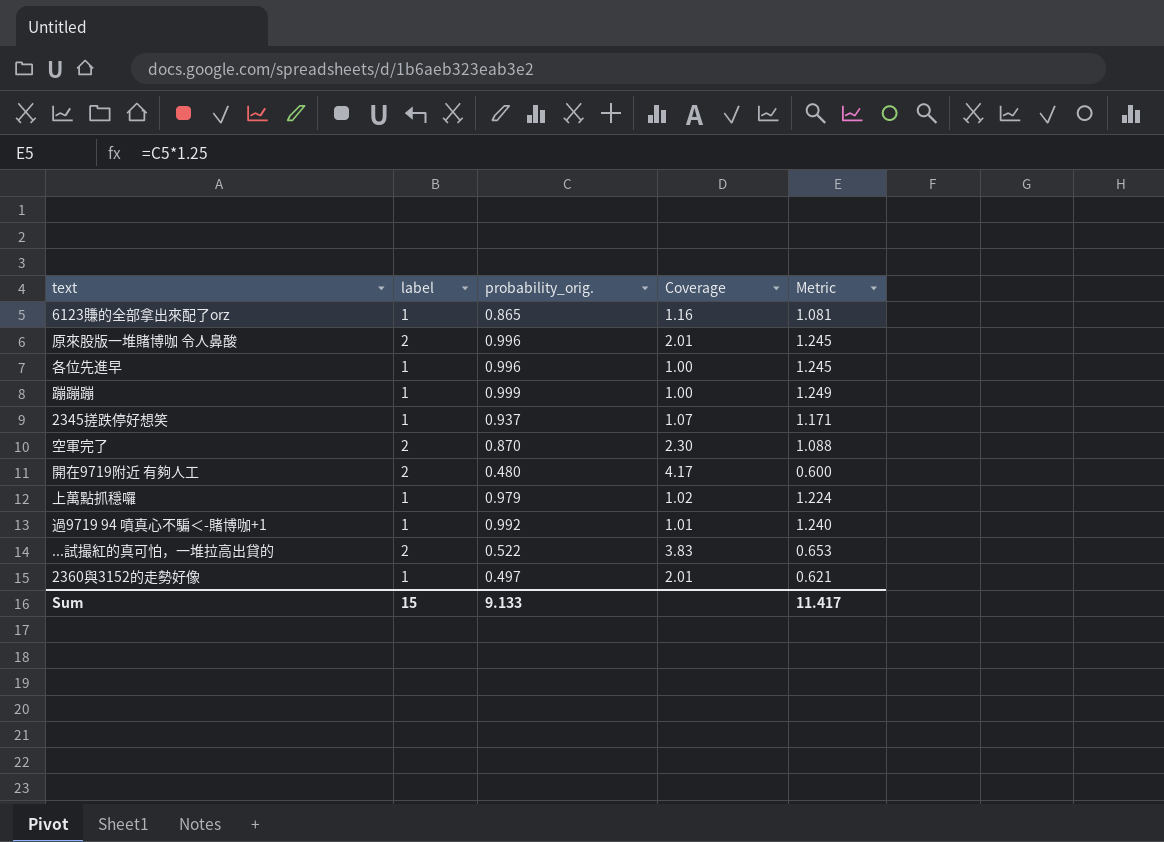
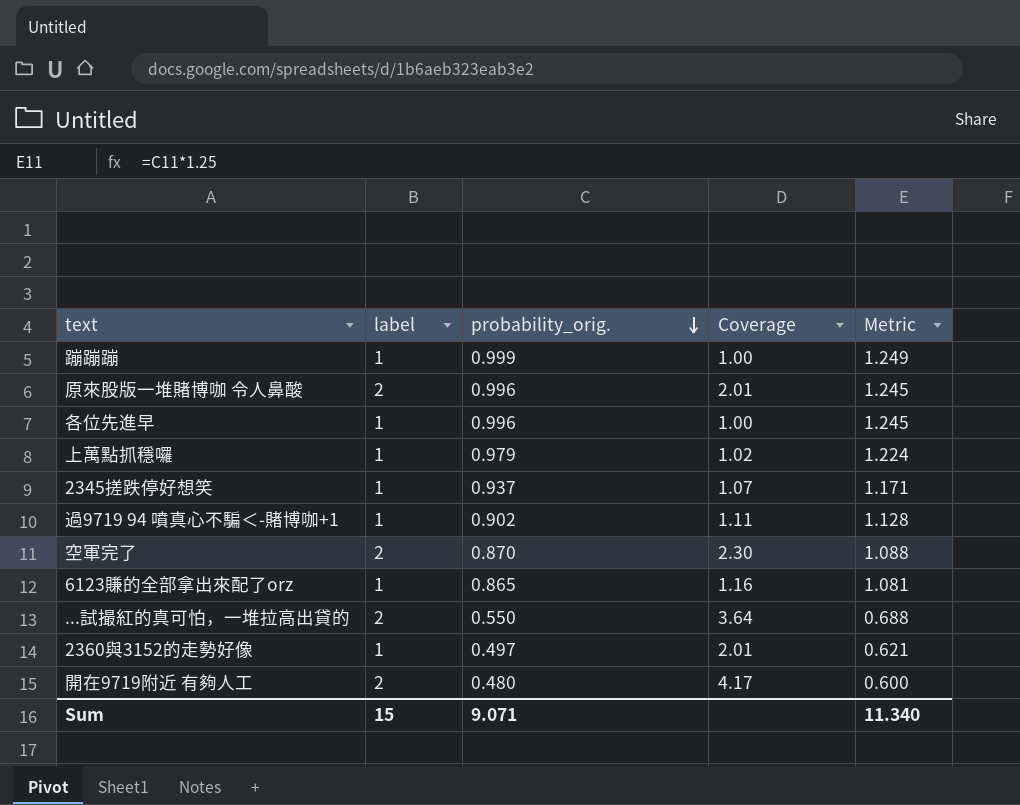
row order: none -> probability_orig. descending
過9719 94 噴真心不騙＜-賭博咖+1 | probability_orig.: 0.992 -> 0.902
過9719 94 噴真心不騙＜-賭博咖+1 | Coverage: 1.01 -> 1.11
過9719 94 噴真心不騙＜-賭博咖+1 | Metric: 1.240 -> 1.128
...試撮紅的真可怕，一堆拉高出貸的 | probability_orig.: 0.522 -> 0.550
...試撮紅的真可怕，一堆拉高出貸的 | Coverage: 3.83 -> 3.64
...試撮紅的真可怕，一堆拉高出貸的 | Metric: 0.653 -> 0.688
Sum | probability_orig.: 9.133 -> 9.071
Sum | Metric: 11.417 -> 11.340

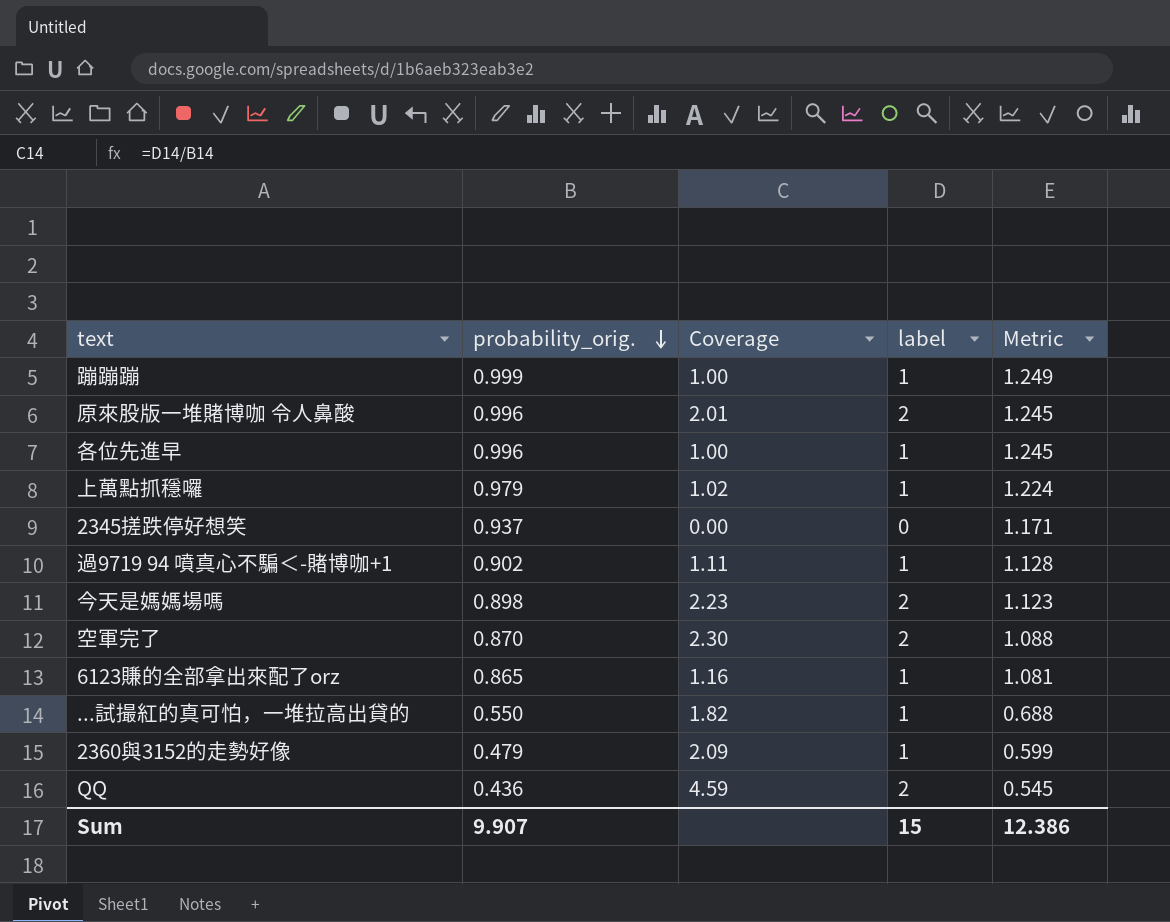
column label | position: 2 -> 4
row 開在9719附近 有夠人工: 2 | 0.480 | 4.17 | 0.600 -> none
2345搓跌停好想笑 | Coverage: 1.07 -> 0.00
2345搓跌停好想笑 | label: 1 -> 0
row 今天是媽媽場嗎: none -> 0.898 | 2.23 | 2 | 1.123
...試撮紅的真可怕，一堆拉高出貸的 | Coverage: 3.64 -> 1.82
...試撮紅的真可怕，一堆拉高出貸的 | label: 2 -> 1
2360與3152的走勢好像 | probability_orig.: 0.497 -> 0.479
2360與3152的走勢好像 | Coverage: 2.01 -> 2.09
2360與3152的走勢好像 | Metric: 0.621 -> 0.599
row QQ: none -> 0.436 | 4.59 | 2 | 0.545
Sum | probability_orig.: 9.071 -> 9.907
Sum | Metric: 11.340 -> 12.386

